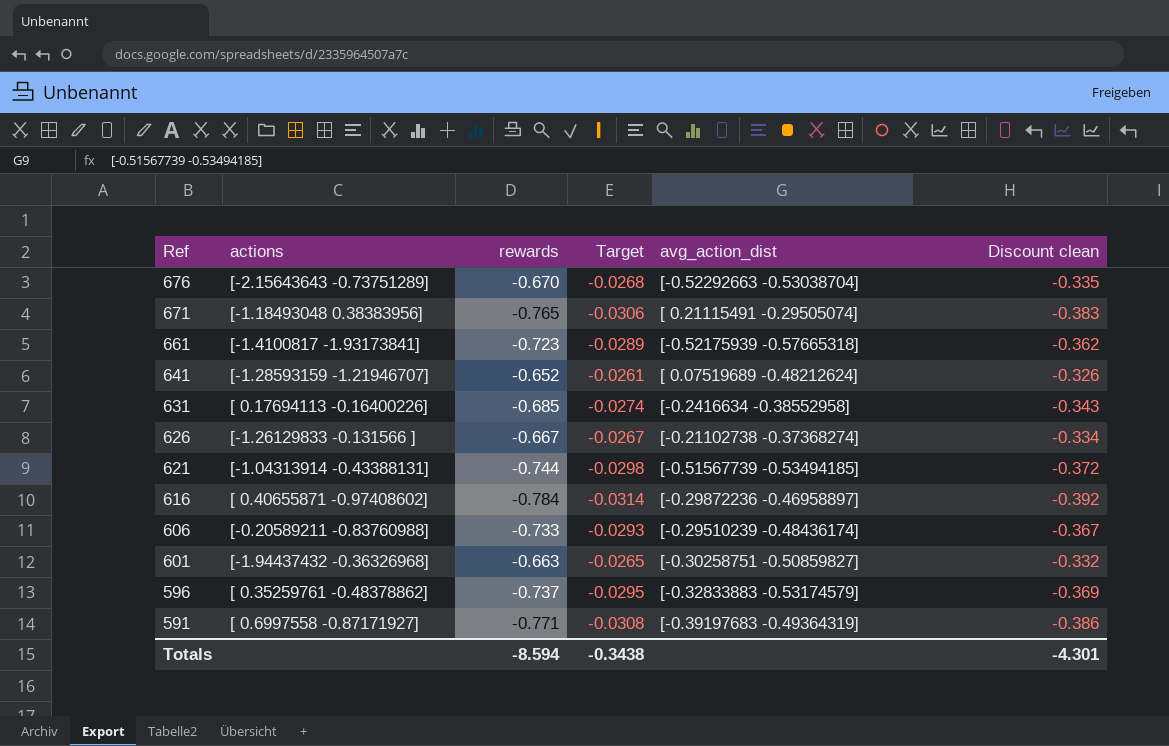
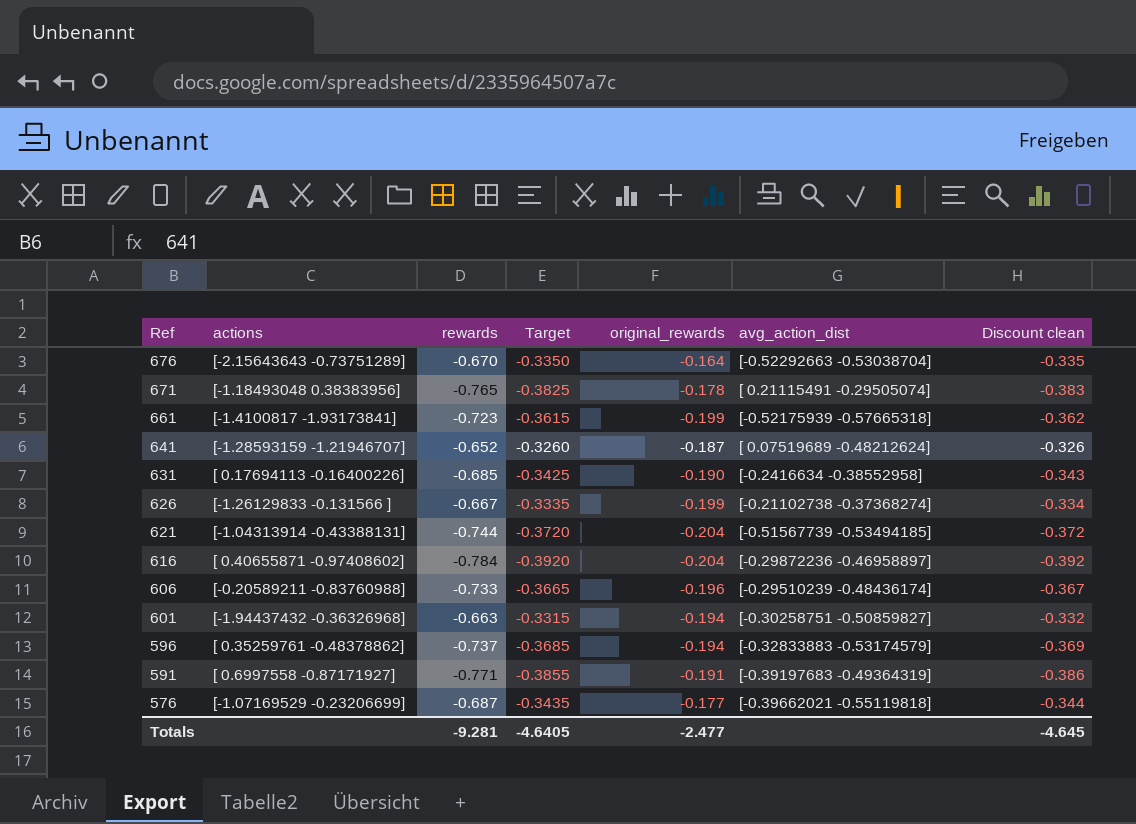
column Target | formula: [rewards] * 0.04 -> [rewards] * 0.5
column original_rewards | position: none -> 5
row 576: none -> [-1.07169529 -0.23206699] | -0.687 | -0.3435 | -0.177 | [-0.39662021 -0.55119818] | -0.344
Totals | rewards: -8.594 -> -9.281
Totals | Target: -0.3438 -> -4.6405
Totals | Discount clean: -4.301 -> -4.645

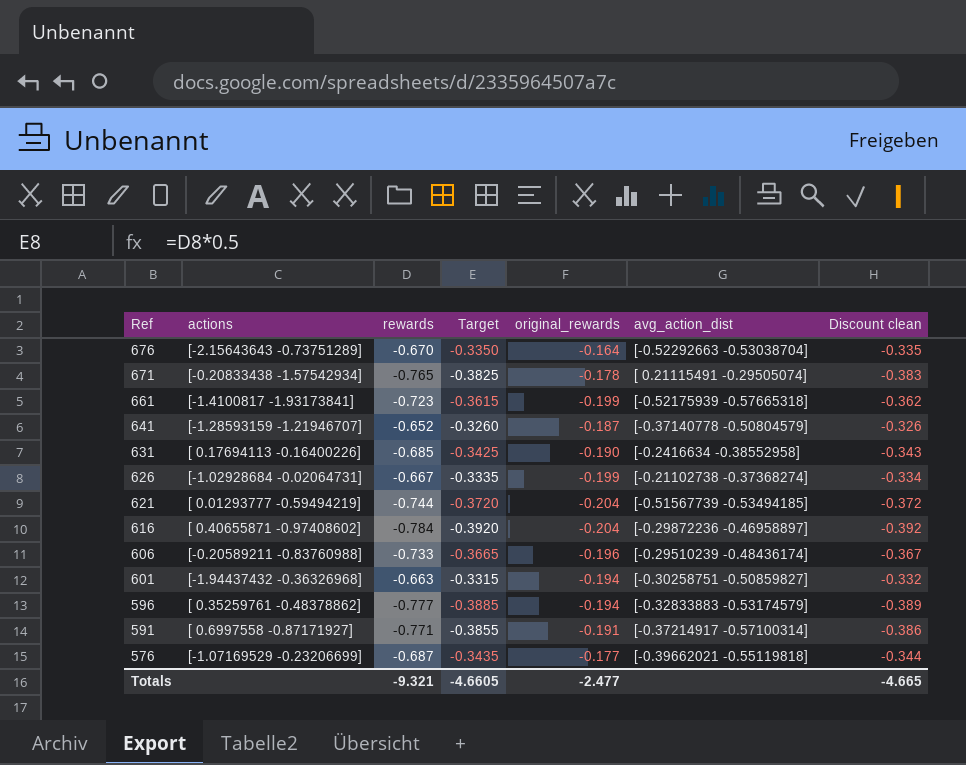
671 | actions: [-1.18493048 0.38383956] -> [-0.20833438 -1.57542934]
641 | avg_action_dist: [ 0.07519689 -0.48212624] -> [-0.37140778 -0.50804579]
626 | actions: [-1.26129833 -0.131566 ] -> [-1.02928684 -0.02064731]
621 | actions: [-1.04313914 -0.43388131] -> [ 0.01293777 -0.59494219]
596 | rewards: -0.737 -> -0.777
596 | Target: -0.3685 -> -0.3885
596 | Discount clean: -0.369 -> -0.389
591 | avg_action_dist: [-0.39197683 -0.49364319] -> [-0.37214917 -0.57100314]
Totals | rewards: -9.281 -> -9.321
Totals | Target: -4.6405 -> -4.6605
Totals | Discount clean: -4.645 -> -4.665

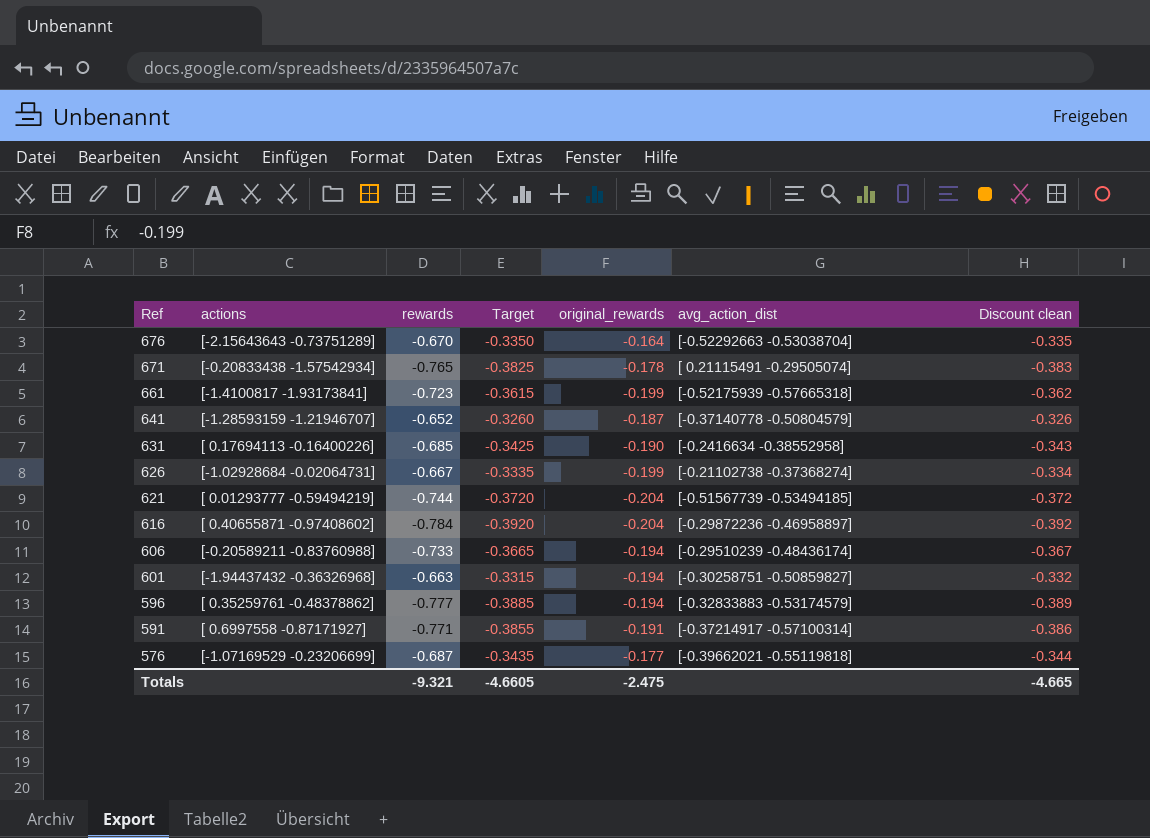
606 | original_rewards: -0.196 -> -0.194
Totals | original_rewards: -2.477 -> -2.475

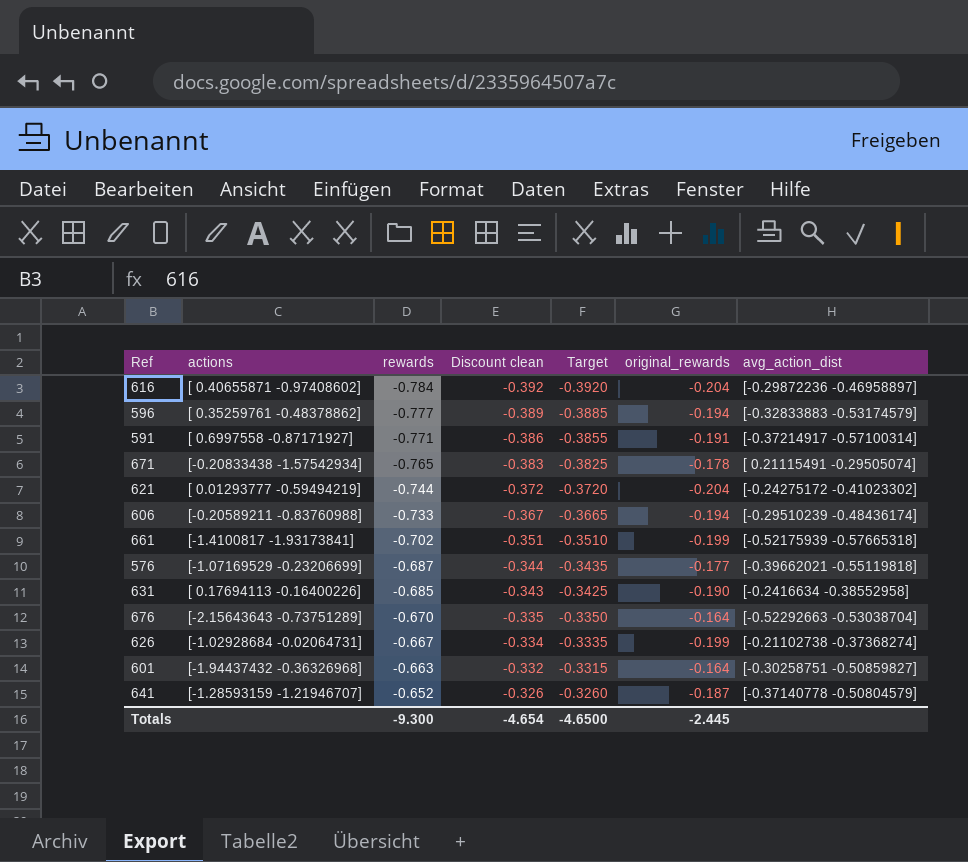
row order: Ref descending -> rewards ascending
column Discount clean | position: 7 -> 4
621 | avg_action_dist: [-0.51567739 -0.53494185] -> [-0.24275172 -0.41023302]
661 | rewards: -0.723 -> -0.702
661 | Discount clean: -0.362 -> -0.351
661 | Target: -0.3615 -> -0.3510
601 | original_rewards: -0.194 -> -0.164
Totals | rewards: -9.321 -> -9.300
Totals | Discount clean: -4.665 -> -4.654
Totals | Target: -4.6605 -> -4.6500
Totals | original_rewards: -2.475 -> -2.445

